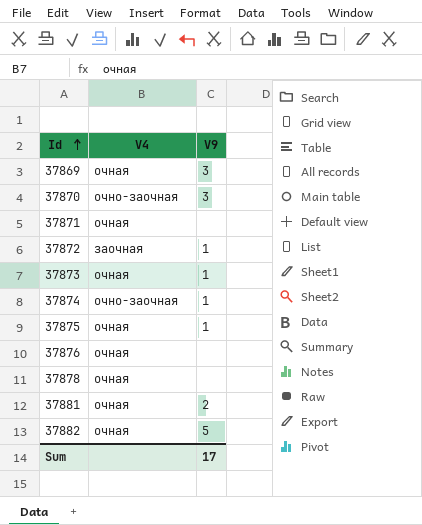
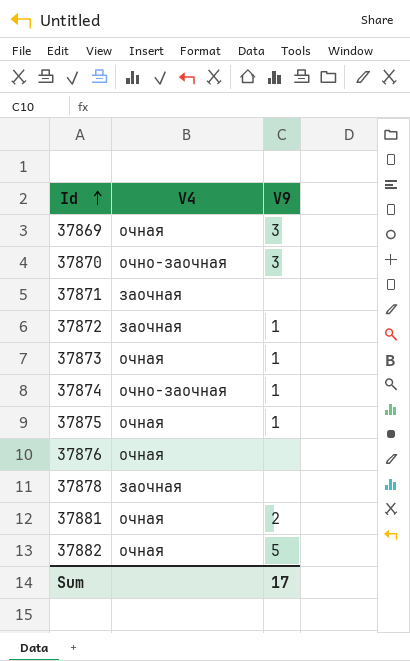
37871 | V4: очная -> заочная
37878 | V4: очная -> заочная

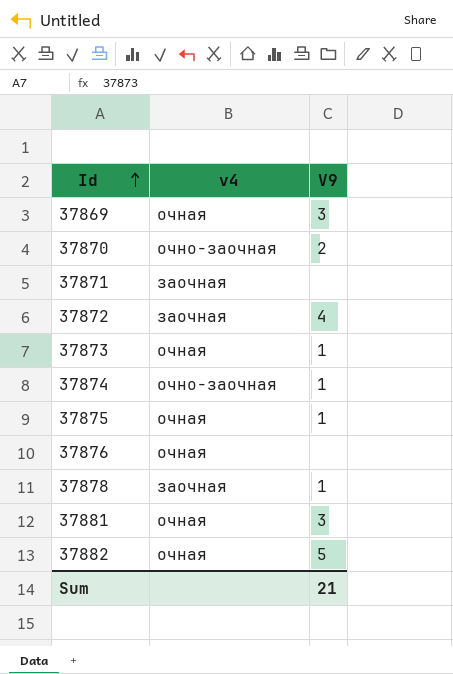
column name: V4 -> v4
37870 | V9: 3 -> 2
37872 | V9: 1 -> 4
37878 | V9: none -> 1
37881 | V9: 2 -> 3
Sum | V9: 17 -> 21

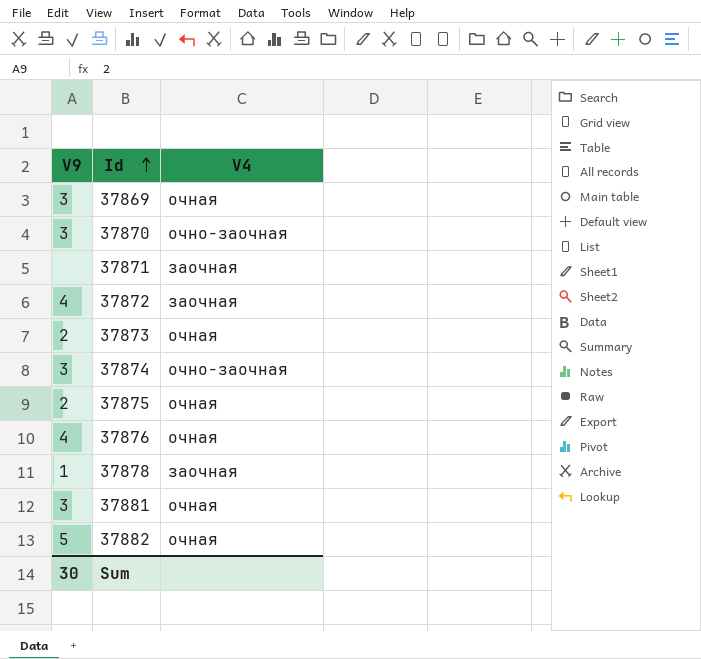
column V9 | position: 3 -> 1
column name: v4 -> V4
37870 | V9: 2 -> 3
37873 | V9: 1 -> 2
37874 | V9: 1 -> 3
37875 | V9: 1 -> 2
37876 | V9: none -> 4
Sum | V9: 21 -> 30

